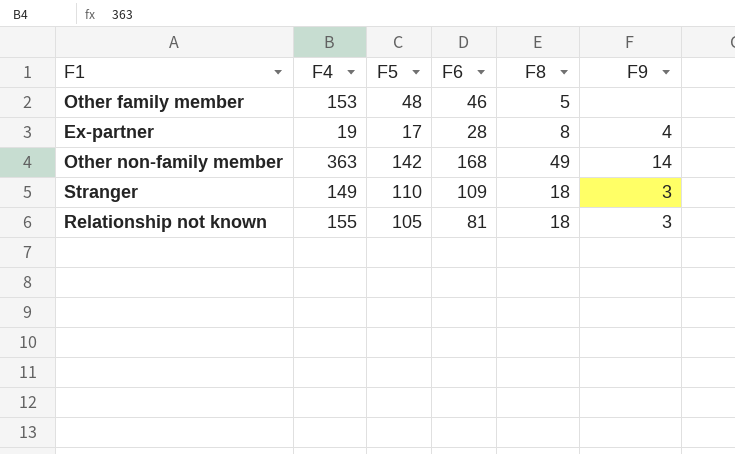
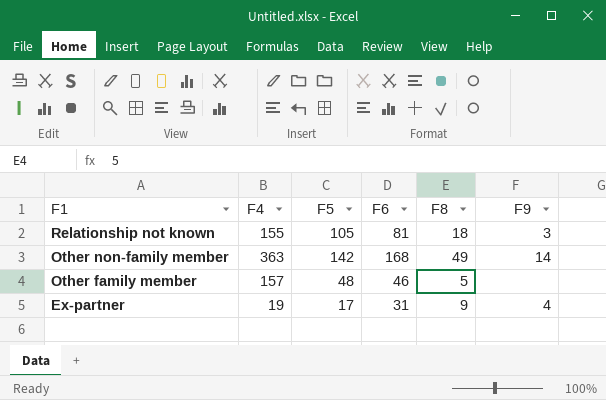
row order: none -> F1 descending
row Stranger: 149 | 110 | 109 | 18 | 3 -> none
Other family member | F4: 153 -> 157
Ex-partner | F6: 28 -> 31
Ex-partner | F8: 8 -> 9

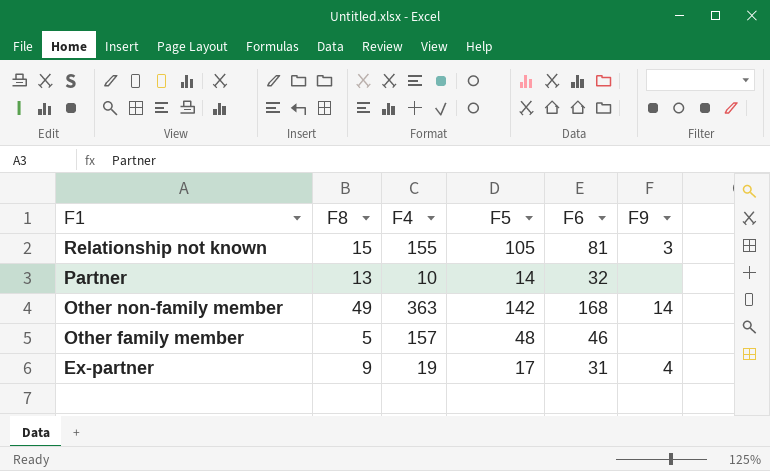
column F8 | position: 5 -> 2
Relationship not known | F8: 18 -> 15
row Partner: none -> 13 | 10 | 14 | 32 | none

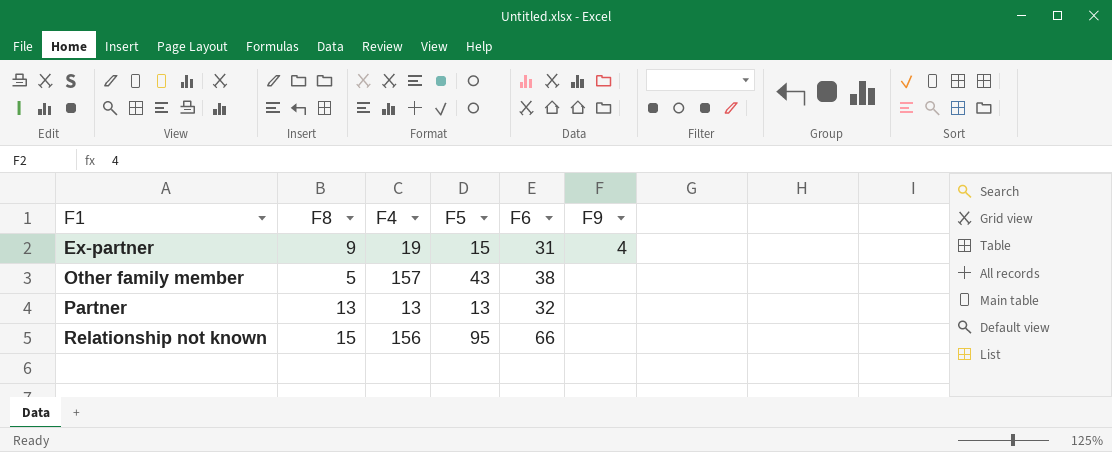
row order: F1 descending -> F1 ascending
row Other non-family member: 49 | 363 | 142 | 168 | 14 -> none
Ex-partner | F5: 17 -> 15
Other family member | F5: 48 -> 43
Other family member | F6: 46 -> 38
Partner | F4: 10 -> 13
Partner | F5: 14 -> 13
Relationship not known | F4: 155 -> 156
Relationship not known | F5: 105 -> 95
Relationship not known | F6: 81 -> 66
Relationship not known | F9: 3 -> none

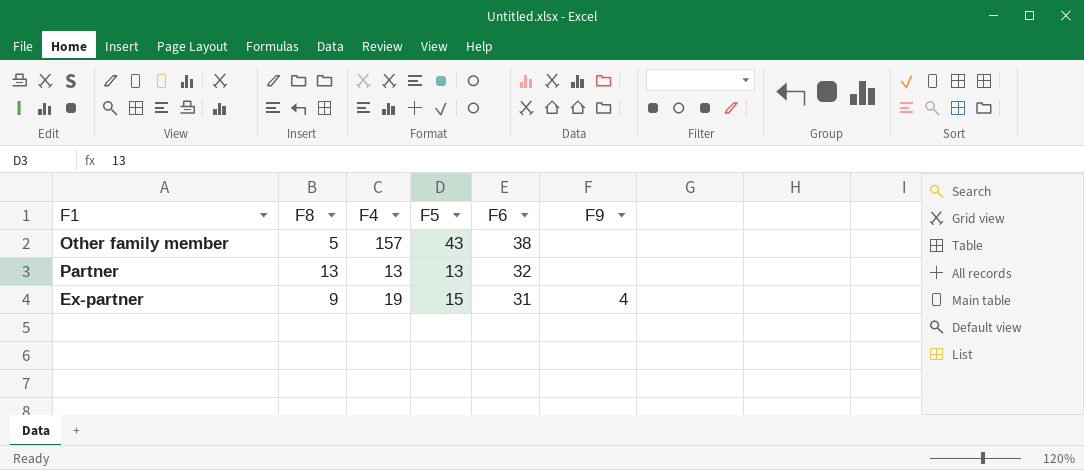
row order: F1 ascending -> F6 descending
row Relationship not known: 15 | 156 | 95 | 66 | none -> none

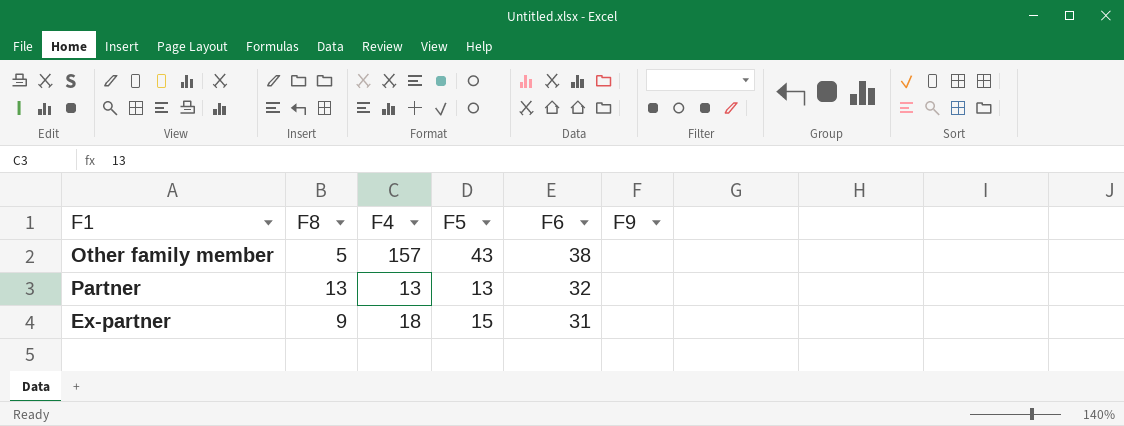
Ex-partner | F4: 19 -> 18
Ex-partner | F9: 4 -> none

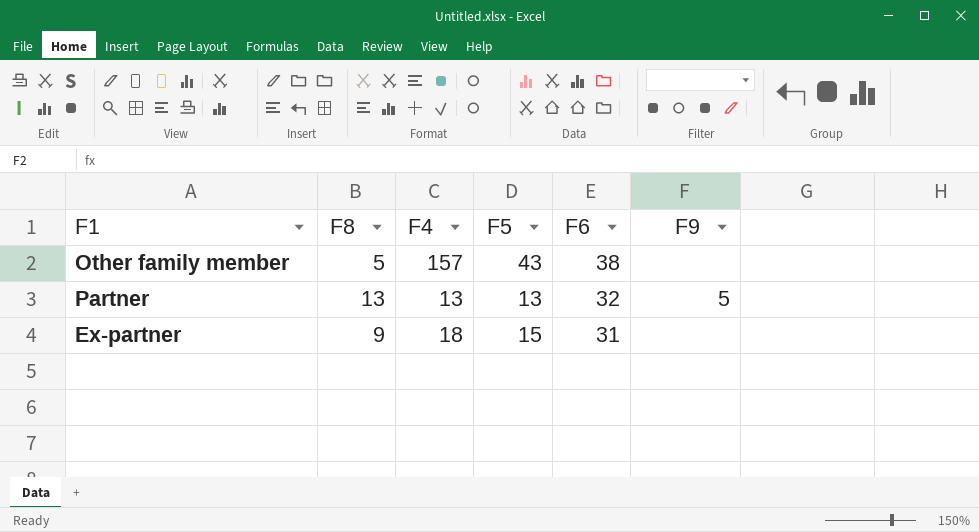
Partner | F9: none -> 5

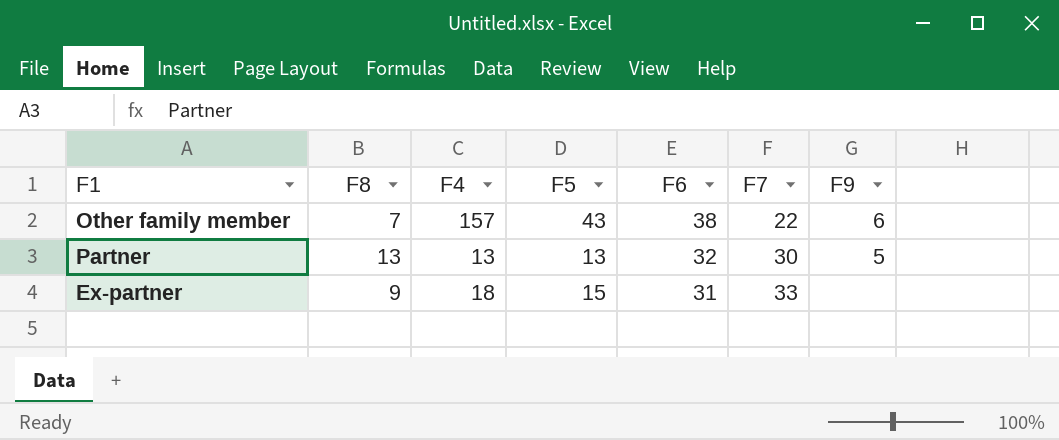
column F7 | position: none -> 6
Other family member | F8: 5 -> 7
Other family member | F9: none -> 6

